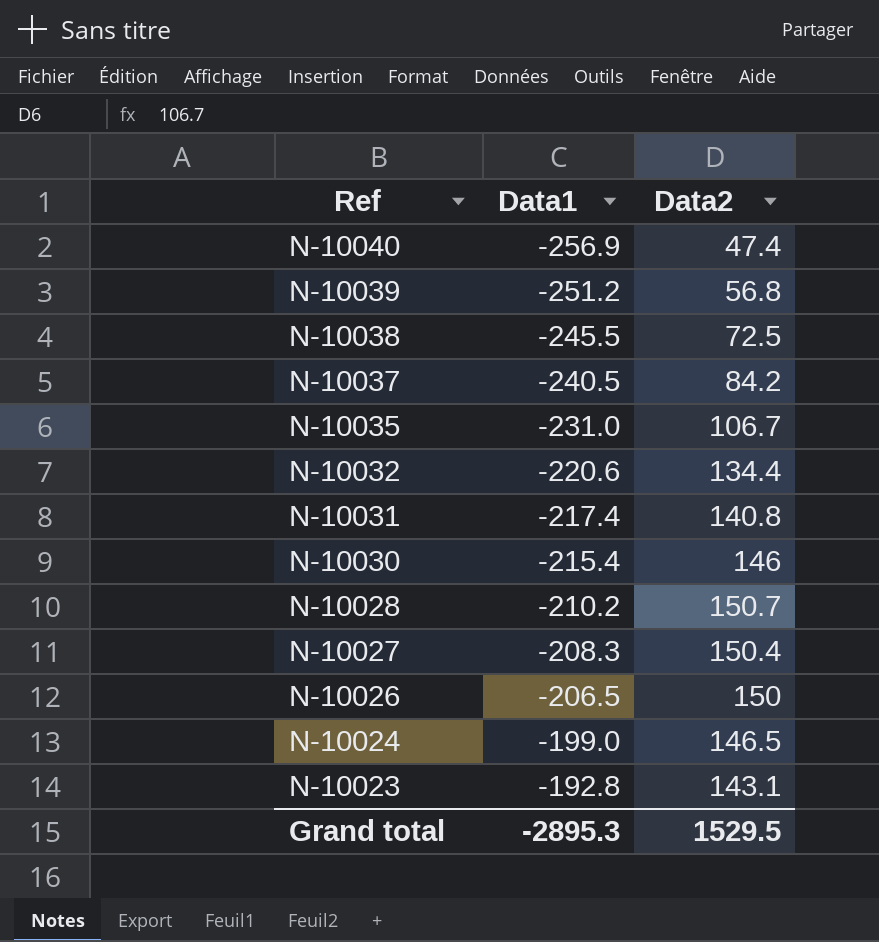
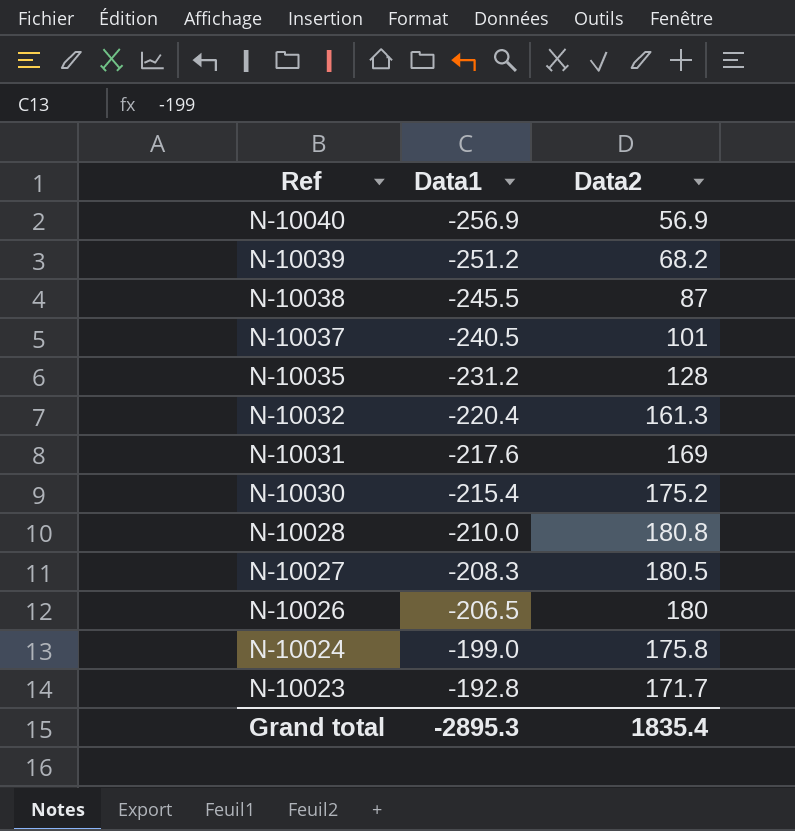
N-10040 | Data2: 47.4 -> 56.9
N-10039 | Data2: 56.8 -> 68.2
N-10038 | Data2: 72.5 -> 87
N-10037 | Data2: 84.2 -> 101
N-10035 | Data1: -231.0 -> -231.2
N-10035 | Data2: 106.7 -> 128
N-10032 | Data1: -220.6 -> -220.4
N-10032 | Data2: 134.4 -> 161.3
N-10031 | Data1: -217.4 -> -217.6
N-10031 | Data2: 140.8 -> 169
N-10030 | Data2: 146 -> 175.2
N-10028 | Data1: -210.2 -> -210.0
N-10028 | Data2: 150.7 -> 180.8
N-10027 | Data2: 150.4 -> 180.5
N-10026 | Data2: 150 -> 180
N-10024 | Data2: 146.5 -> 175.8
N-10023 | Data2: 143.1 -> 171.7
Grand total | Data2: 1529.5 -> 1835.4

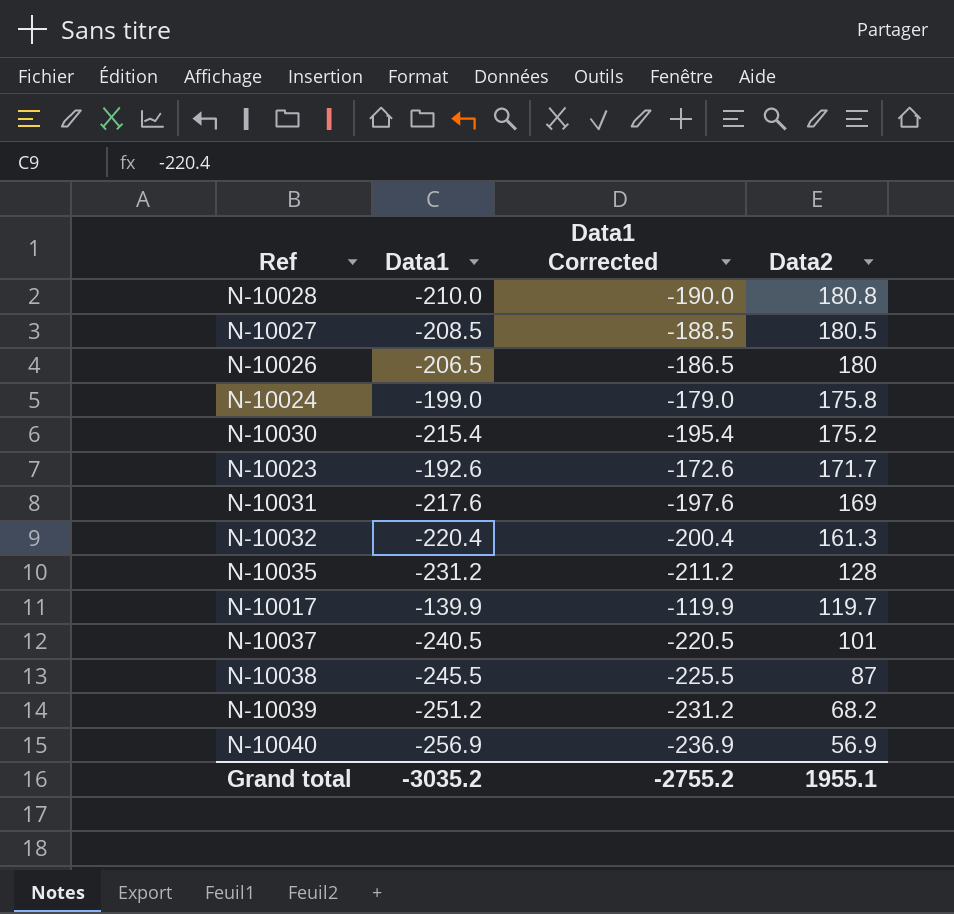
row order: Ref descending -> Data2 descending
column Data1 Corrected | formula: none -> [Data1] + 20
N-10027 | Data1: -208.3 -> -208.5
N-10023 | Data1: -192.8 -> -192.6
row N-10017: none -> -139.9 | -119.9 | 119.7
Grand total | Data1: -2895.3 -> -3035.2
Grand total | Data2: 1835.4 -> 1955.1

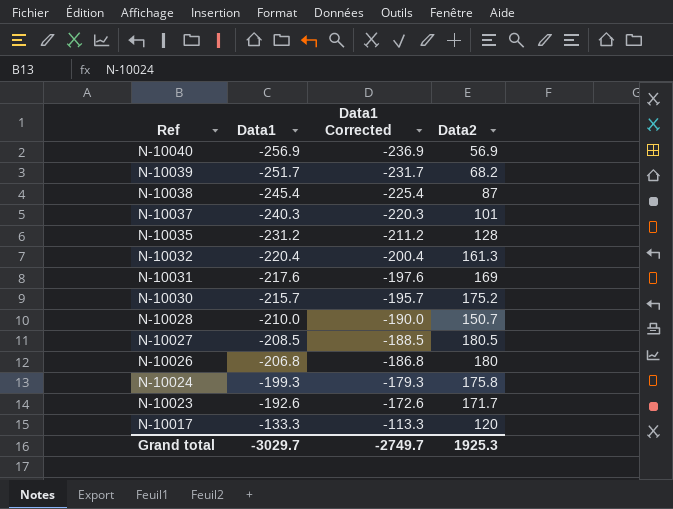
row order: Data2 descending -> Ref descending
N-10039 | Data1: -251.2 -> -251.7
N-10039 | Data1 Corrected: -231.2 -> -231.7
N-10038 | Data1: -245.5 -> -245.4
N-10038 | Data1 Corrected: -225.5 -> -225.4
N-10037 | Data1: -240.5 -> -240.3
N-10037 | Data1 Corrected: -220.5 -> -220.3
N-10030 | Data1: -215.4 -> -215.7
N-10030 | Data1 Corrected: -195.4 -> -195.7
N-10028 | Data2: 180.8 -> 150.7
N-10026 | Data1: -206.5 -> -206.8
N-10026 | Data1 Corrected: -186.5 -> -186.8
N-10024 | Data1: -199.0 -> -199.3
N-10024 | Data1 Corrected: -179.0 -> -179.3
N-10017 | Data1: -139.9 -> -133.3
N-10017 | Data1 Corrected: -119.9 -> -113.3
N-10017 | Data2: 119.7 -> 120
Grand total | Data1: -3035.2 -> -3029.7
Grand total | Data1 Corrected: -2755.2 -> -2749.7
Grand total | Data2: 1955.1 -> 1925.3

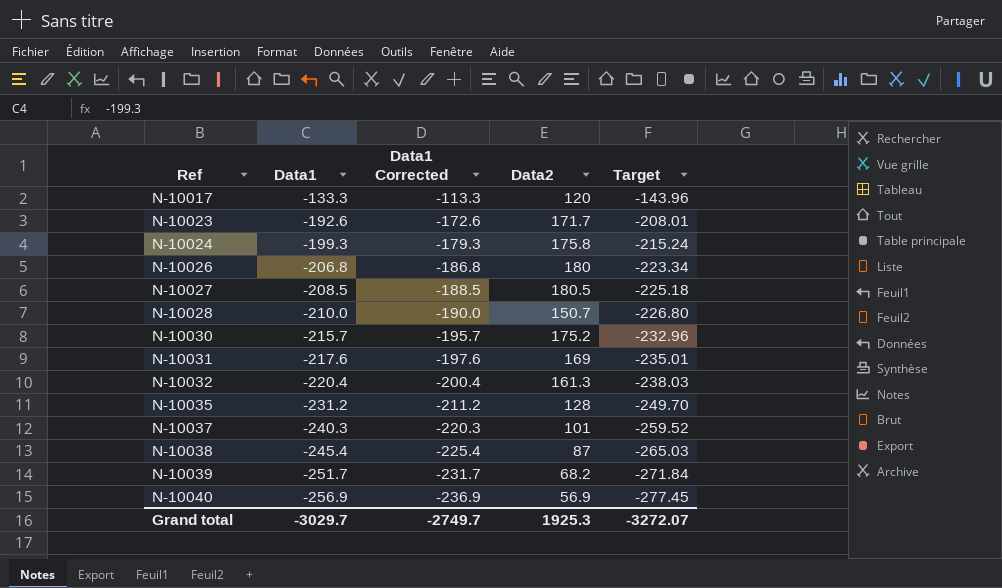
row order: Ref descending -> Ref ascending
column Target | formula: none -> [Data1] * 1.08

